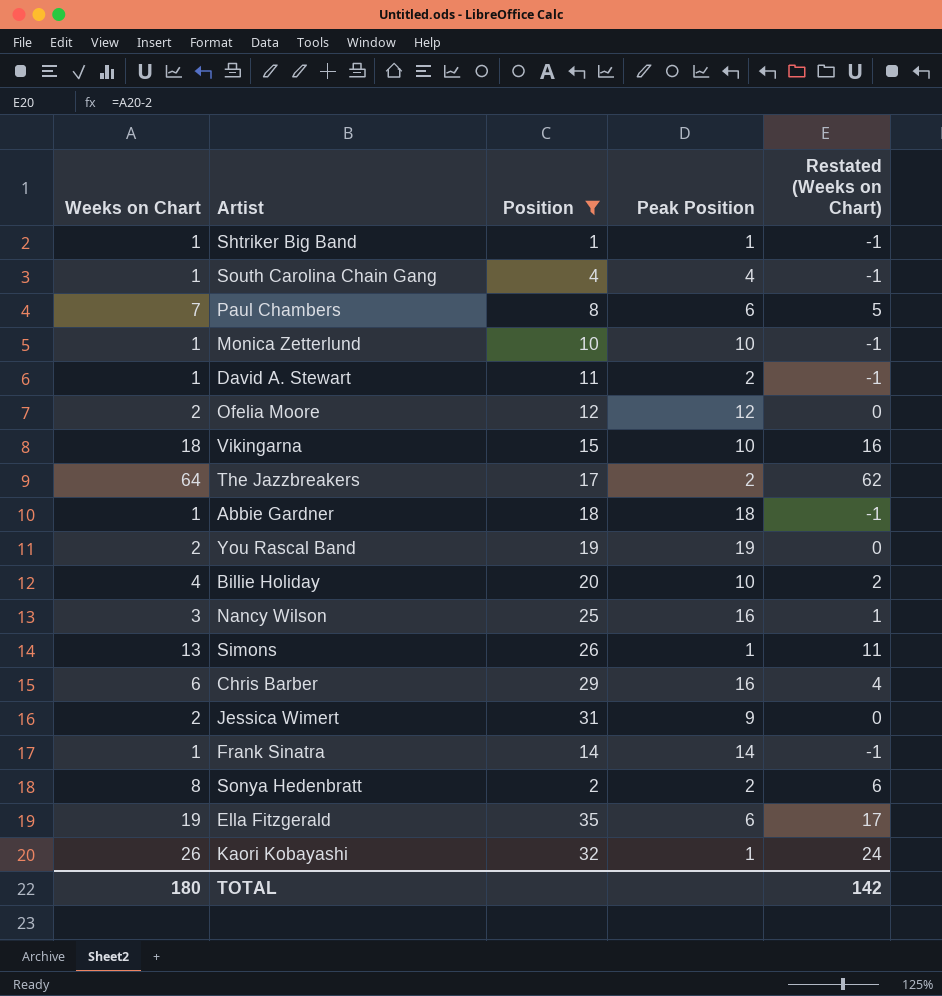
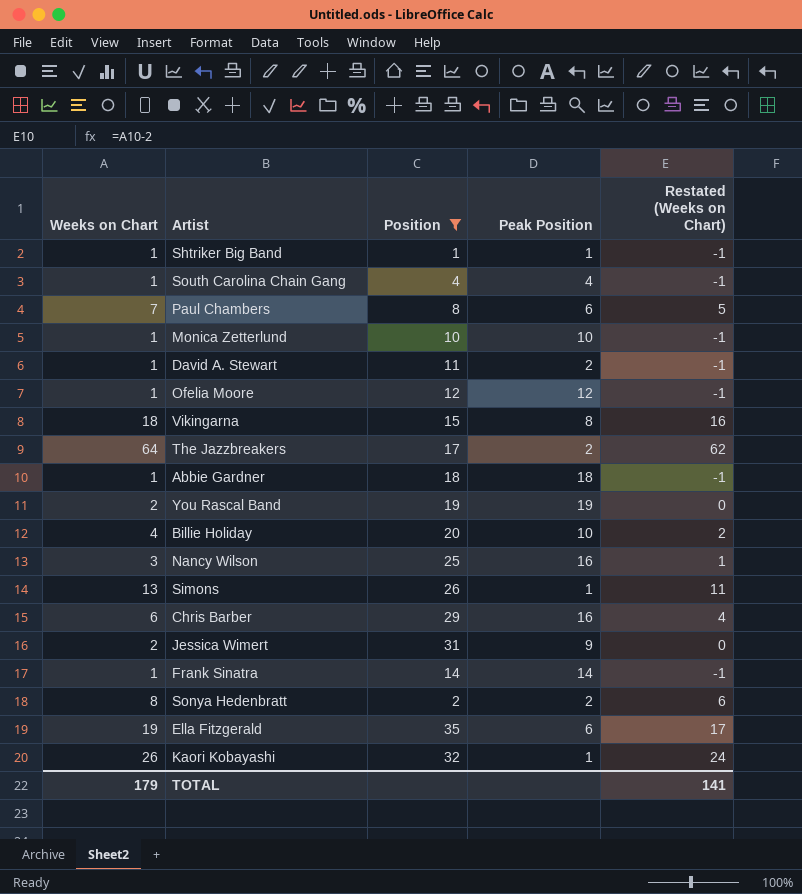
Ofelia Moore | Weeks on Chart: 2 -> 1
Ofelia Moore | Restated (Weeks on Chart): 0 -> -1
Vikingarna | Peak Position: 10 -> 8
TOTAL | Weeks on Chart: 180 -> 179
TOTAL | Restated (Weeks on Chart): 142 -> 141

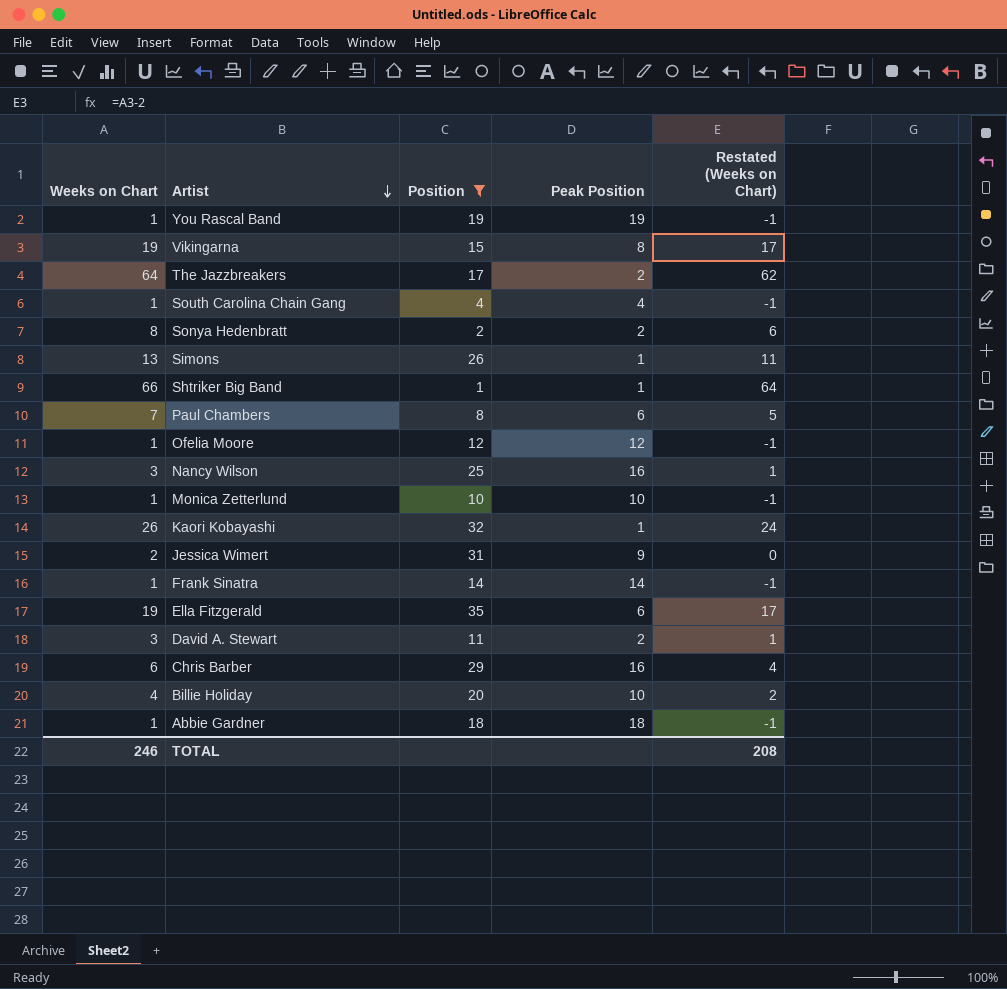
row order: none -> Artist descending
You Rascal Band | Weeks on Chart: 2 -> 1
You Rascal Band | Restated (Weeks on Chart): 0 -> -1
Vikingarna | Weeks on Chart: 18 -> 19
Vikingarna | Restated (Weeks on Chart): 16 -> 17
Shtriker Big Band | Weeks on Chart: 1 -> 66
Shtriker Big Band | Restated (Weeks on Chart): -1 -> 64
David A. Stewart | Weeks on Chart: 1 -> 3
David A. Stewart | Restated (Weeks on Chart): -1 -> 1
TOTAL | Weeks on Chart: 179 -> 246
TOTAL | Restated (Weeks on Chart): 141 -> 208

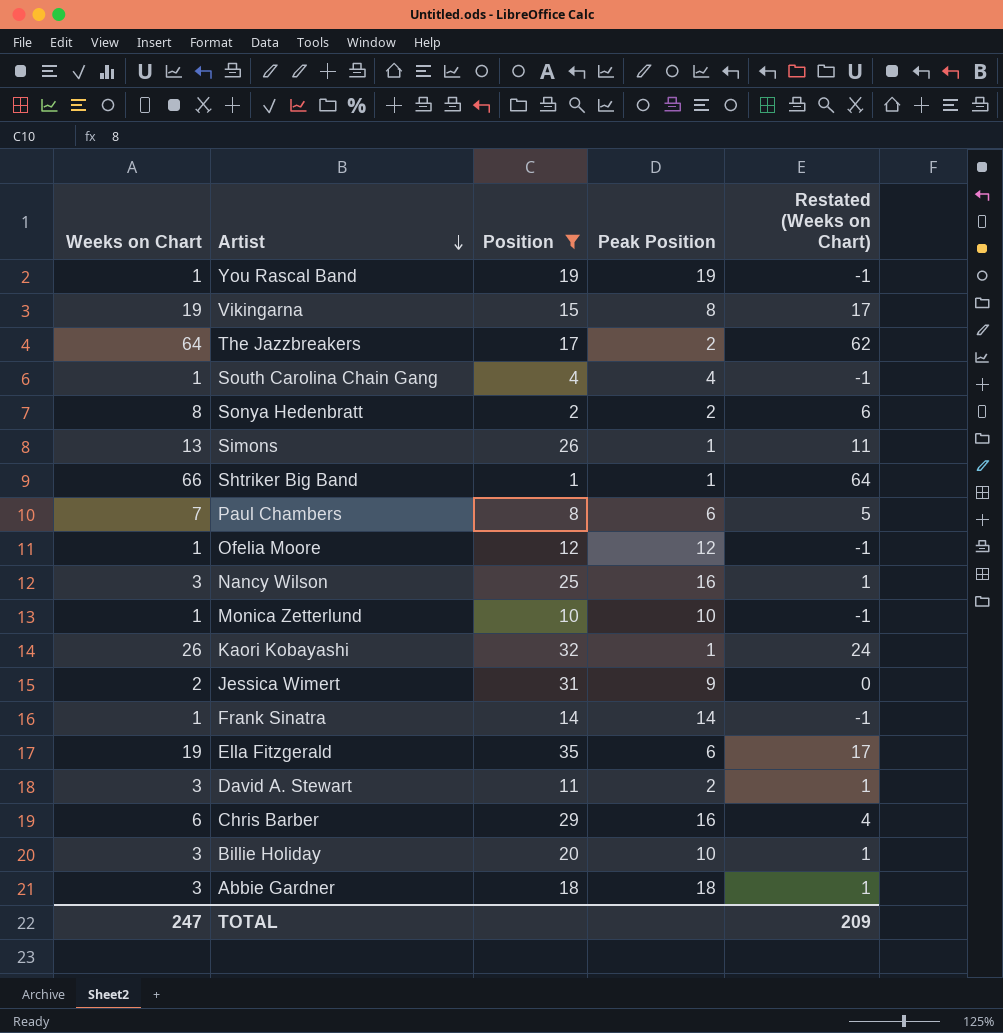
Billie Holiday | Weeks on Chart: 4 -> 3
Billie Holiday | Restated (Weeks on Chart): 2 -> 1
Abbie Gardner | Weeks on Chart: 1 -> 3
Abbie Gardner | Restated (Weeks on Chart): -1 -> 1
TOTAL | Weeks on Chart: 246 -> 247
TOTAL | Restated (Weeks on Chart): 208 -> 209

